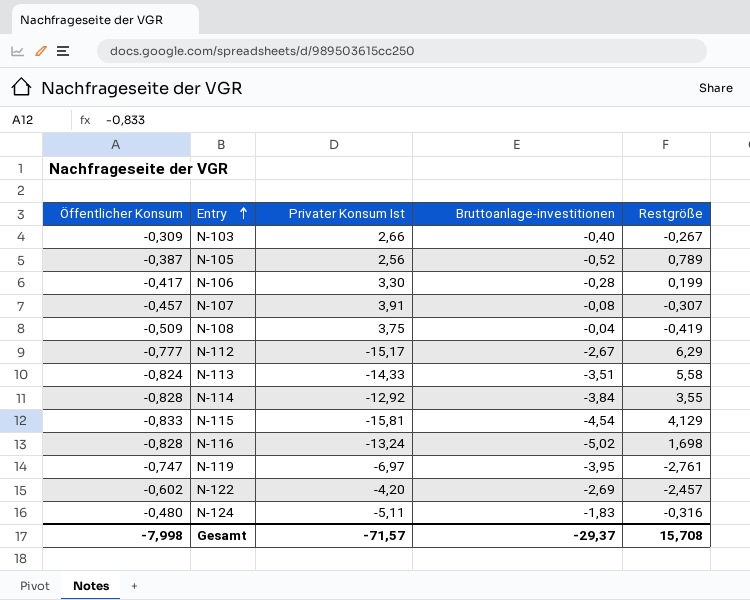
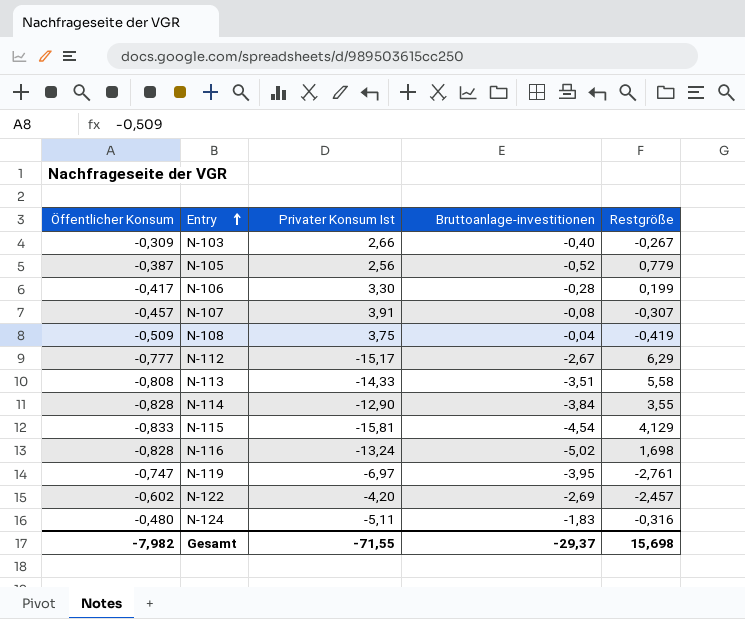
N-105 | Restgröße: 0,789 -> 0,779
N-113 | Öffentlicher Konsum: -0,824 -> -0,808
N-114 | Privater Konsum Ist: -12,92 -> -12,90
Gesamt | Öffentlicher Konsum: -7,998 -> -7,982
Gesamt | Privater Konsum Ist: -71,57 -> -71,55
Gesamt | Restgröße: 15,708 -> 15,698

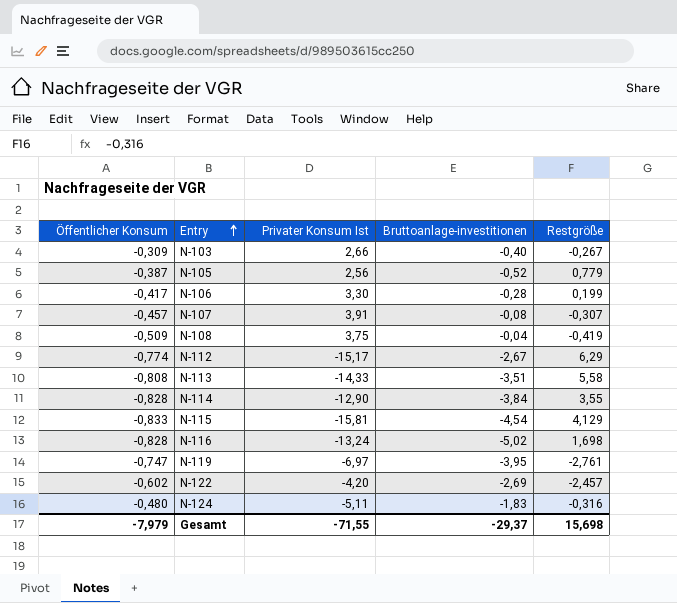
N-112 | Öffentlicher Konsum: -0,777 -> -0,774
Gesamt | Öffentlicher Konsum: -7,982 -> -7,979

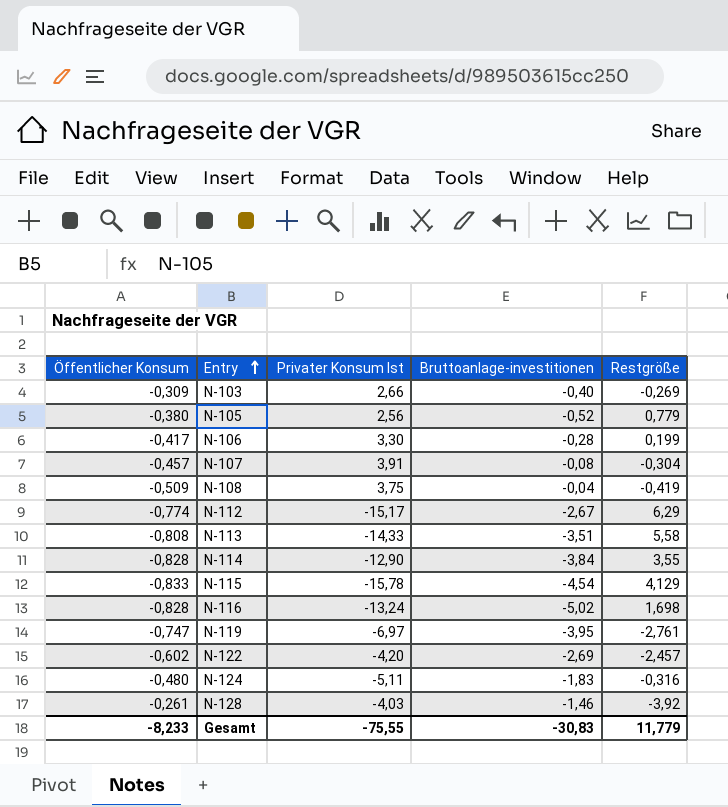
N-103 | Restgröße: -0,267 -> -0,269
N-105 | Öffentlicher Konsum: -0,387 -> -0,380
N-107 | Restgröße: -0,307 -> -0,304
N-115 | Privater Konsum Ist: -15,81 -> -15,78
row N-128: none -> -0,261 | -4,03 | -1,46 | -3,92
Gesamt | Öffentlicher Konsum: -7,979 -> -8,233
Gesamt | Privater Konsum Ist: -71,55 -> -75,55
Gesamt | Bruttoanlage-investitionen: -29,37 -> -30,83
Gesamt | Restgröße: 15,698 -> 11,779

